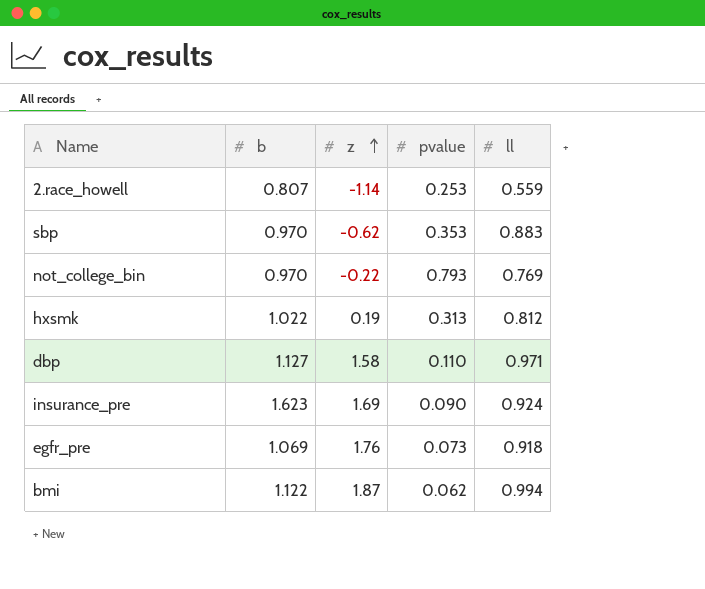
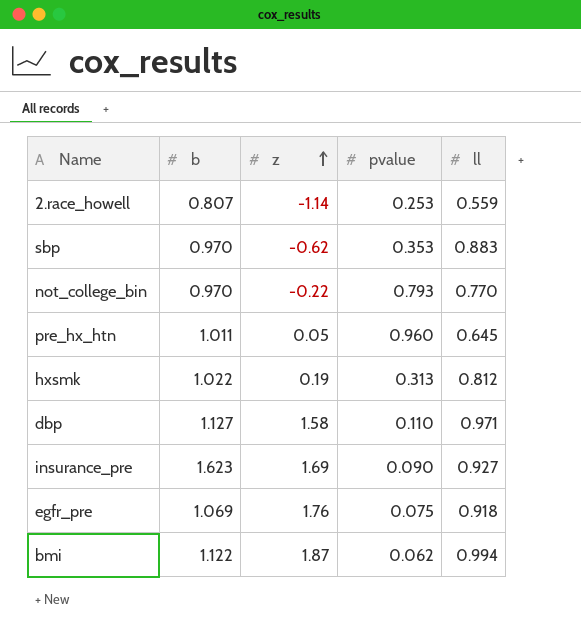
not_college_bin | ll: 0.769 -> 0.770
row pre_hx_htn: none -> 1.011 | 0.05 | 0.960 | 0.645
insurance_pre | ll: 0.924 -> 0.927
egfr_pre | pvalue: 0.073 -> 0.075

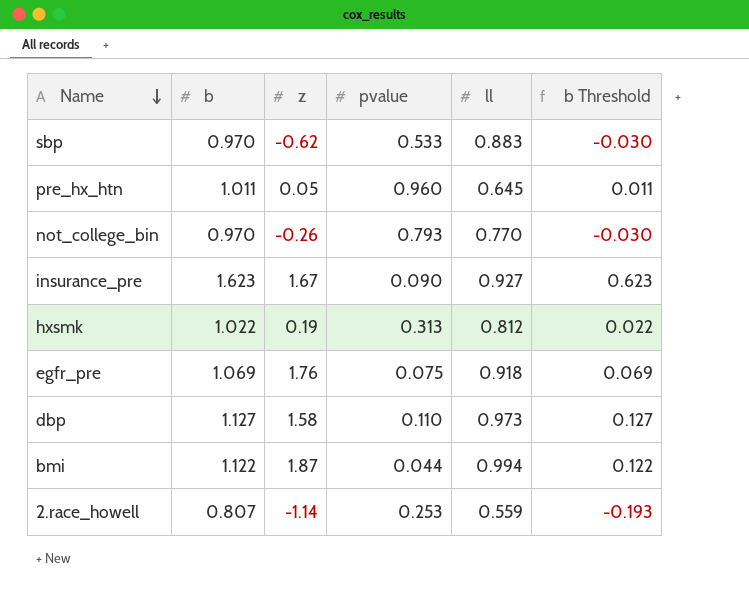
row order: z ascending -> Name descending
column b Threshold | formula: none -> [b] - 1
sbp | pvalue: 0.353 -> 0.533
not_college_bin | z: -0.22 -> -0.26
insurance_pre | z: 1.69 -> 1.67
dbp | ll: 0.971 -> 0.973
bmi | pvalue: 0.062 -> 0.044

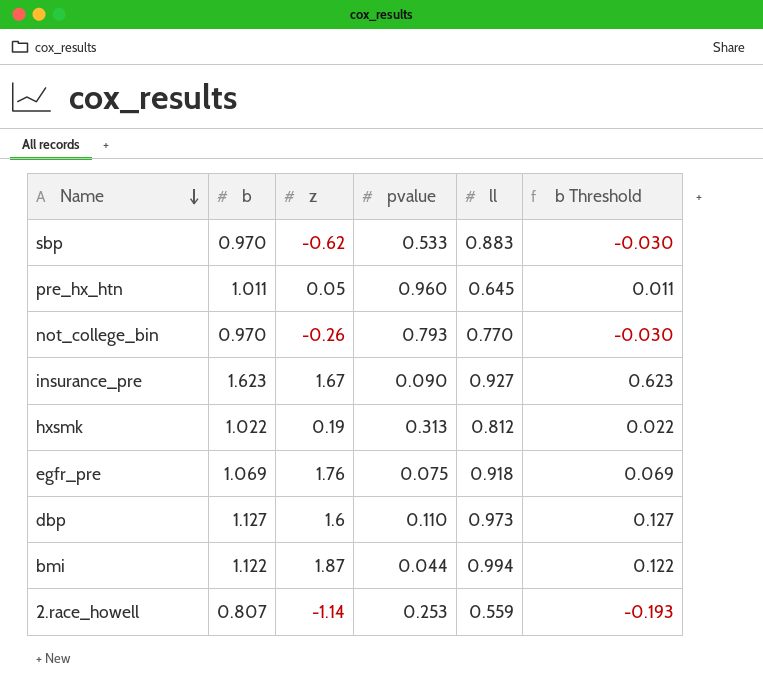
dbp | z: 1.58 -> 1.6

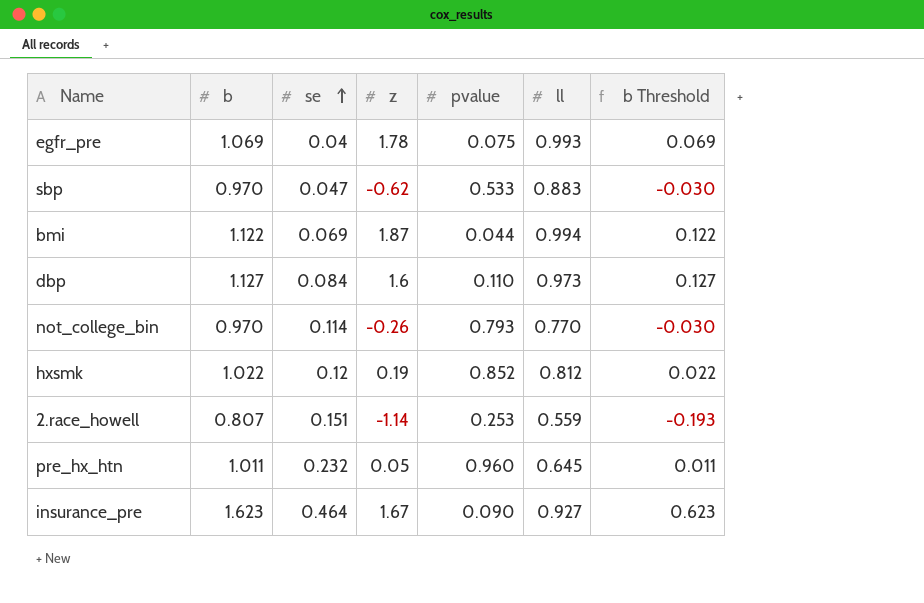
row order: Name descending -> se ascending
column se | position: none -> 3
egfr_pre | z: 1.76 -> 1.78
egfr_pre | ll: 0.918 -> 0.993
hxsmk | pvalue: 0.313 -> 0.852

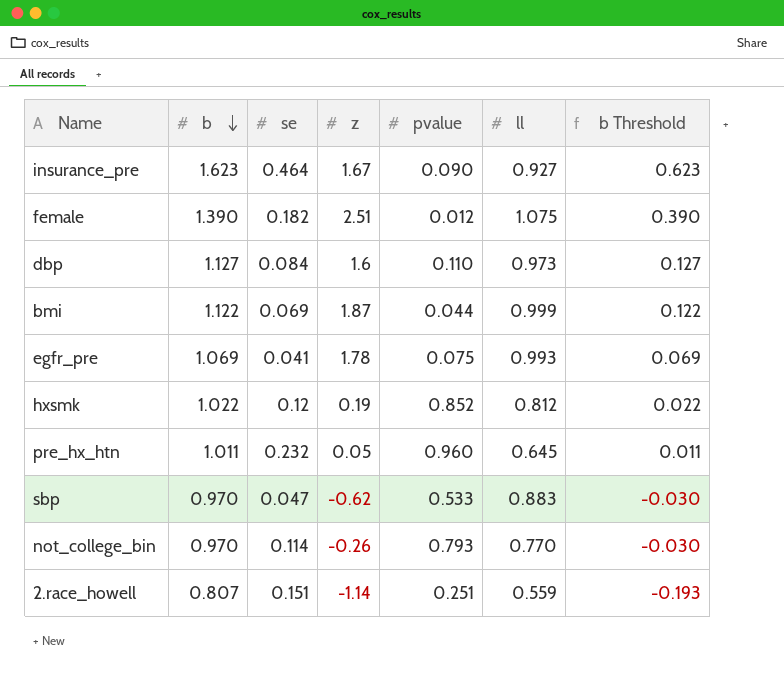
row order: se ascending -> b descending
row female: none -> 1.390 | 0.182 | 2.51 | 0.012 | 1.075 | 0.390
bmi | ll: 0.994 -> 0.999
egfr_pre | se: 0.04 -> 0.041
2.race_howell | pvalue: 0.253 -> 0.251

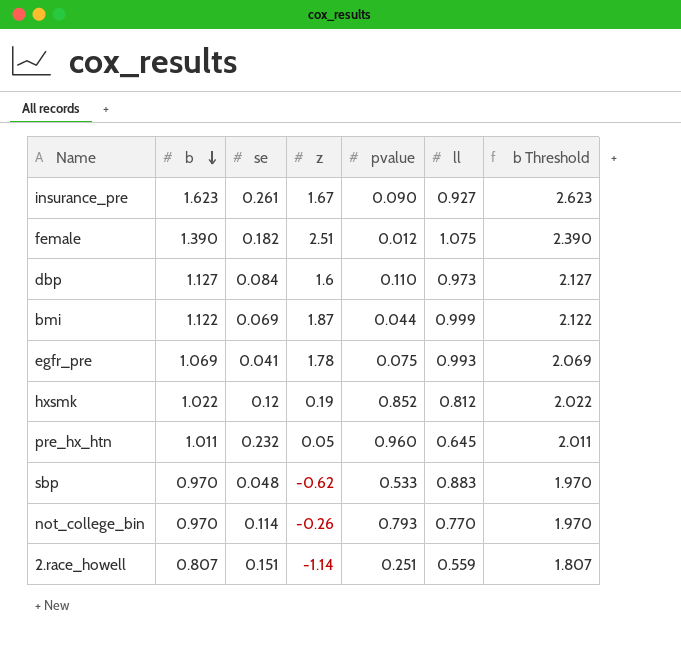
column b Threshold | formula: [b] - 1 -> [b] + 1
insurance_pre | se: 0.464 -> 0.261
sbp | se: 0.047 -> 0.048

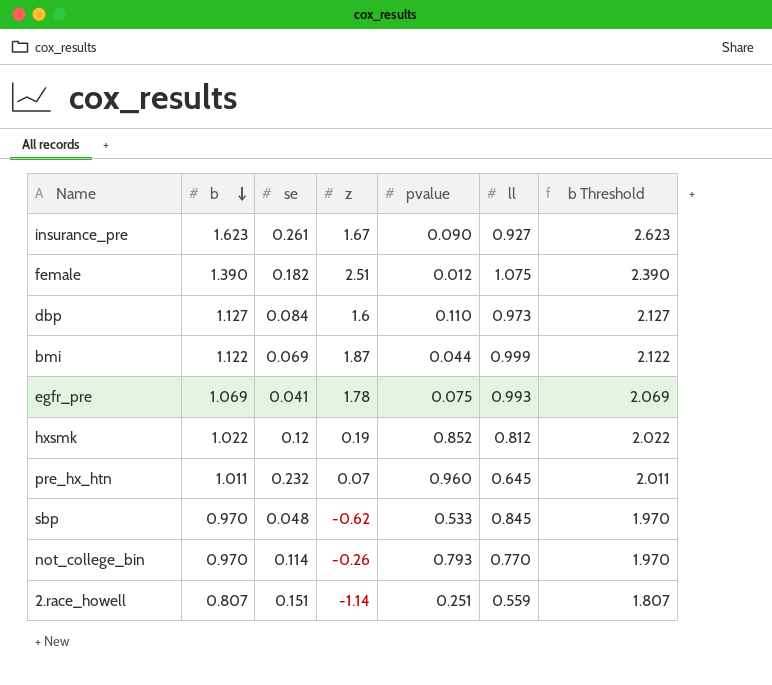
pre_hx_htn | z: 0.05 -> 0.07
sbp | ll: 0.883 -> 0.845

